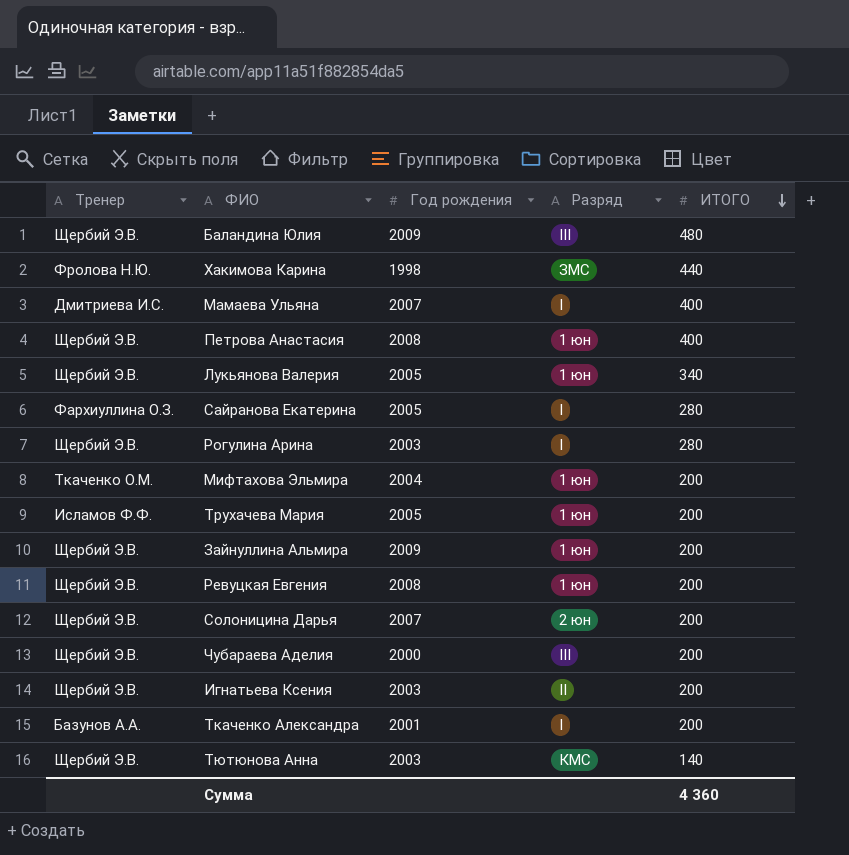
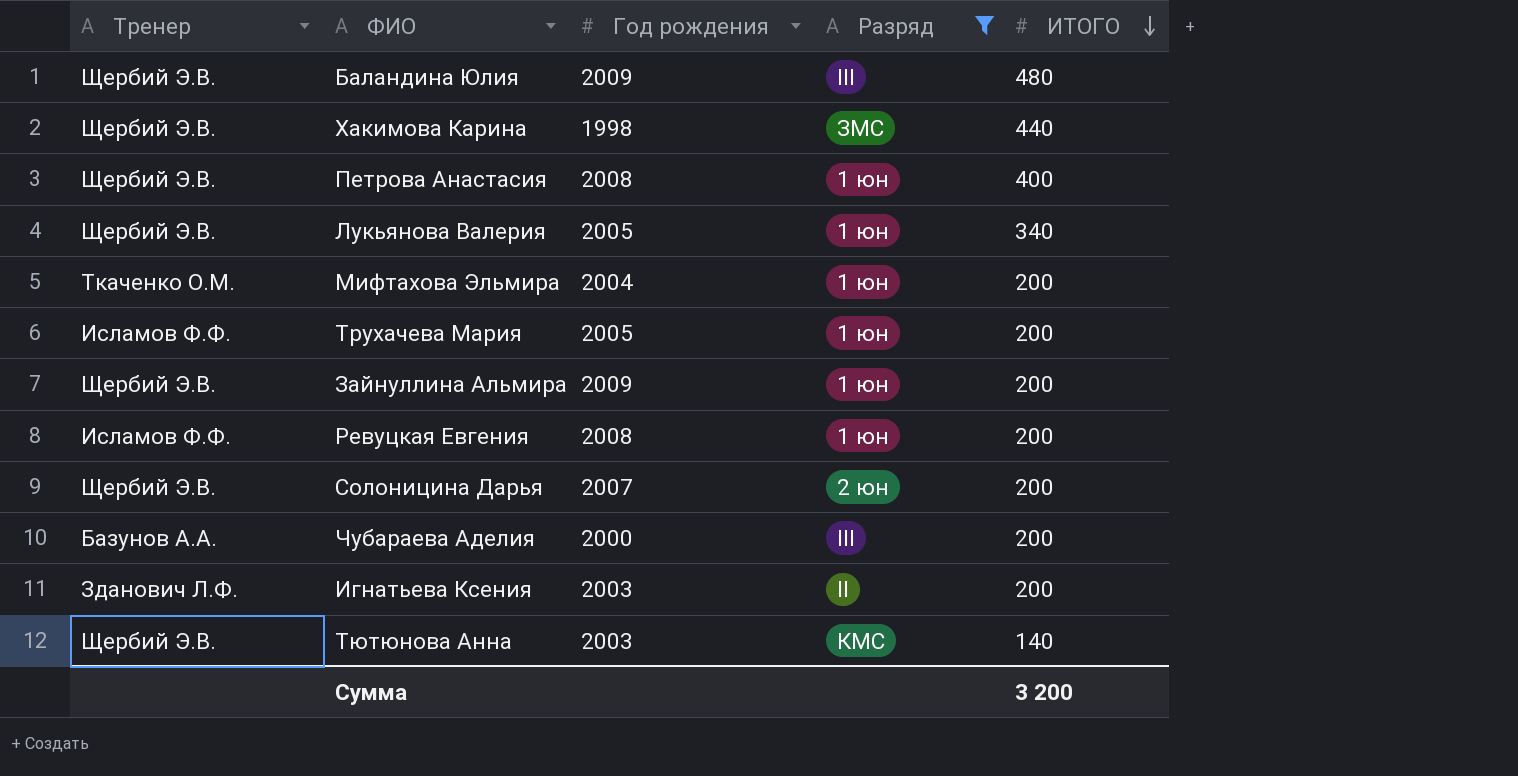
filter: none -> Разряд != I
Хакимова Карина | Тренер: Фролова Н.Ю. -> Щербий Э.В.
Ревуцкая Евгения | Тренер: Щербий Э.В. -> Исламов Ф.Ф.
Чубараева Аделия | Тренер: Щербий Э.В. -> Базунов А.А.
Игнатьева Ксения | Тренер: Щербий Э.В. -> Зданович Л.Ф.
Сумма | ИТОГО: 4 360 -> 3 200

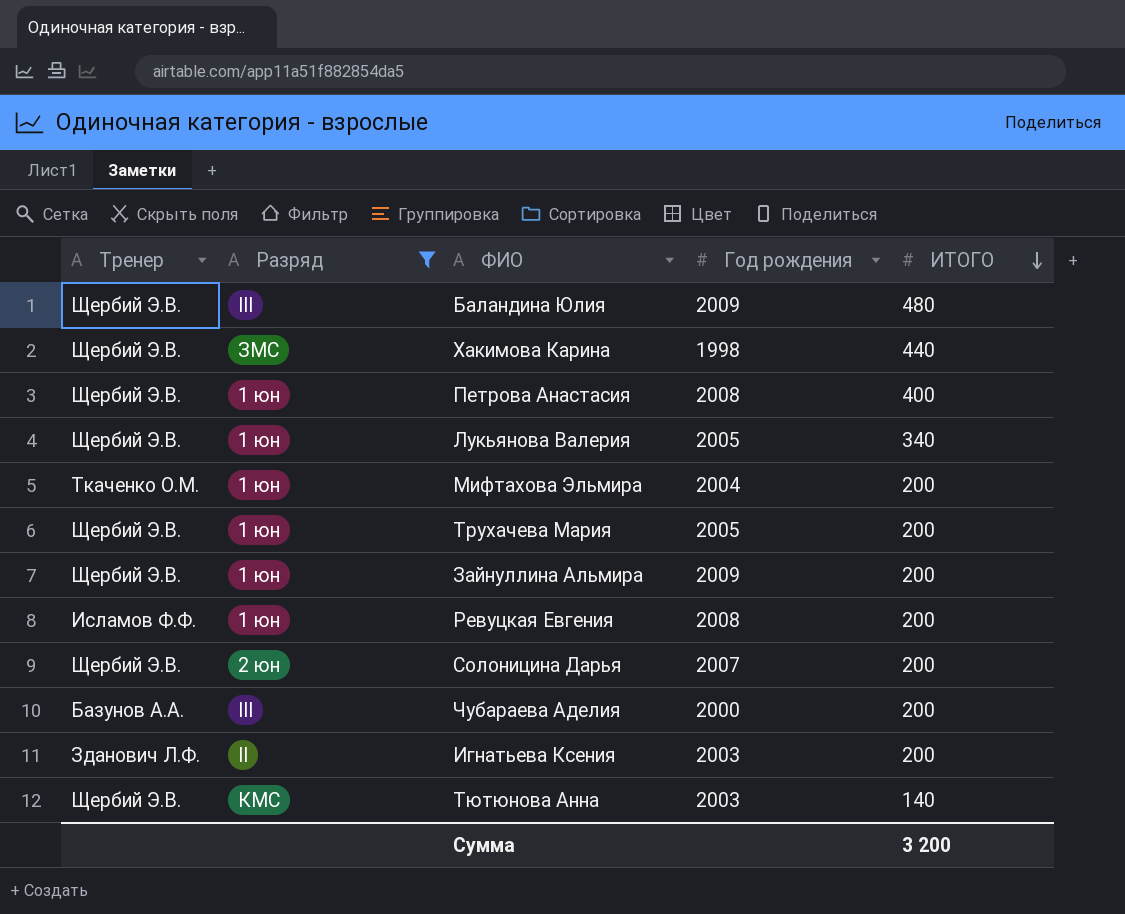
column Разряд | position: 4 -> 2
Трухачева Мария | Тренер: Исламов Ф.Ф. -> Щербий Э.В.

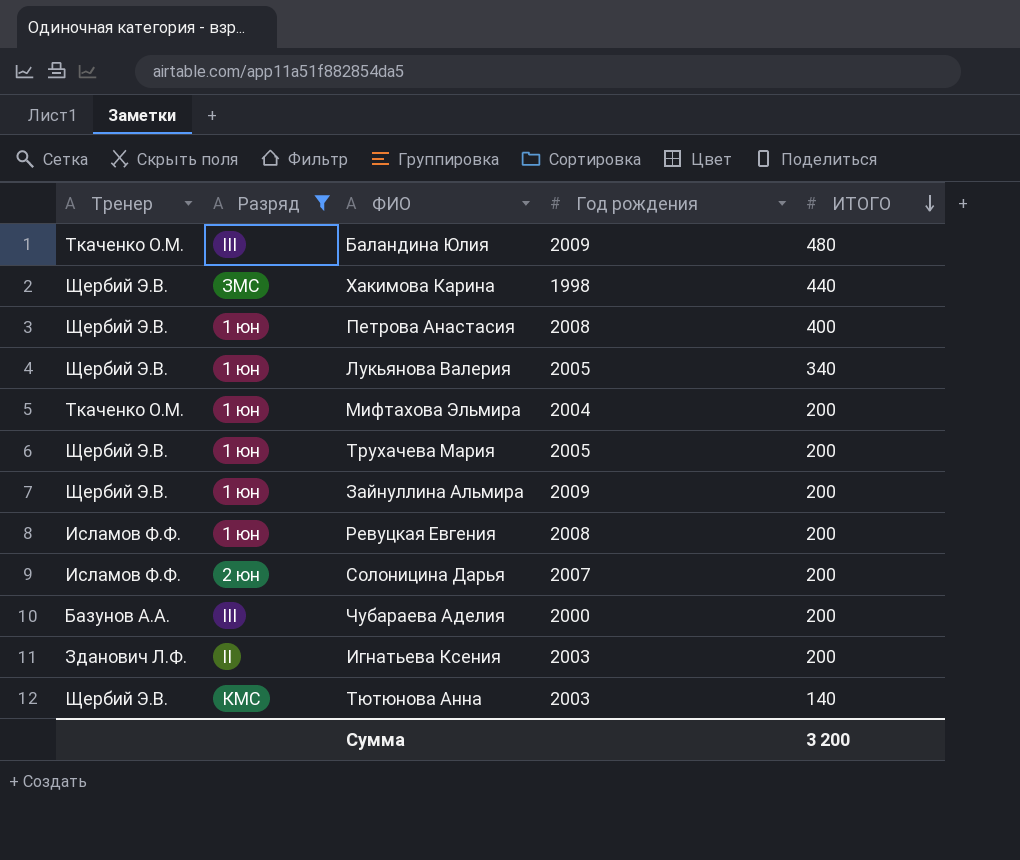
Баландина Юлия | Тренер: Щербий Э.В. -> Ткаченко О.М.
Солоницина Дарья | Тренер: Щербий Э.В. -> Исламов Ф.Ф.

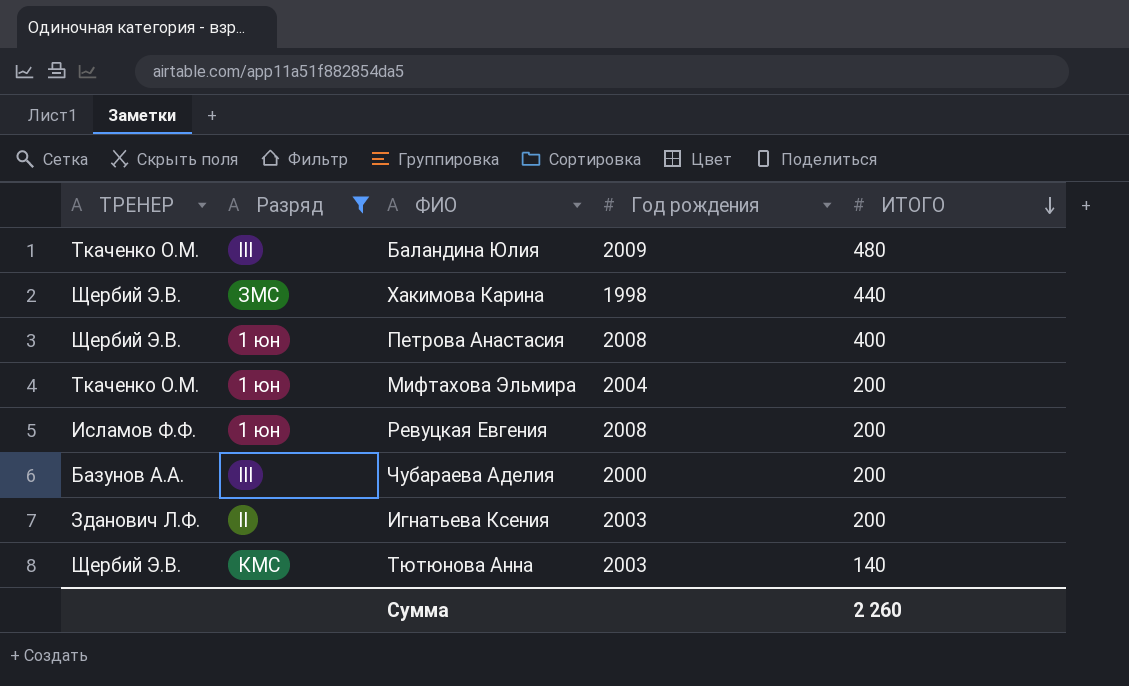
column name: Тренер -> ТРЕНЕР
row Лукьянова Валерия: Щербий Э.В. | 1 юн | 2005 | 340 -> none
row Трухачева Мария: Щербий Э.В. | 1 юн | 2005 | 200 -> none
row Зайнуллина Альмира: Щербий Э.В. | 1 юн | 2009 | 200 -> none
row Солоницина Дарья: Исламов Ф.Ф. | 2 юн | 2007 | 200 -> none
Сумма | ИТОГО: 3 200 -> 2 260

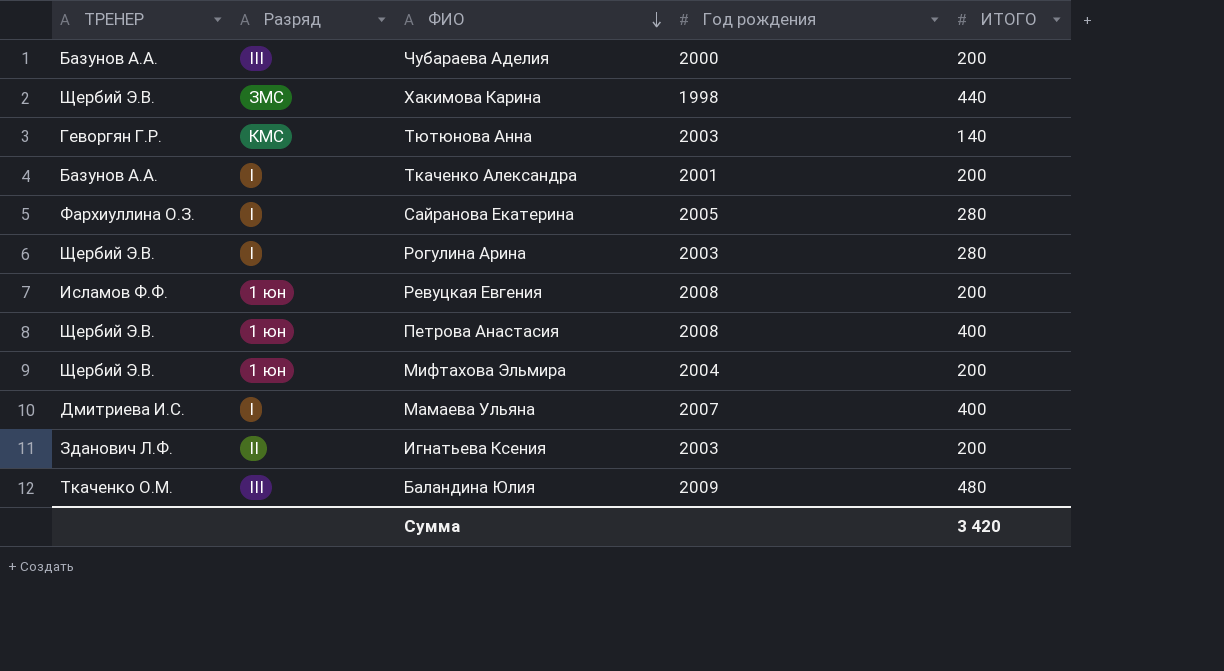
filter: Разряд != I -> none
row order: ИТОГО descending -> ФИО descending
Тютюнова Анна | ТРЕНЕР: Щербий Э.В. -> Геворгян Г.Р.
Мифтахова Эльмира | ТРЕНЕР: Ткаченко О.М. -> Щербий Э.В.
Сумма | ИТОГО: 2 260 -> 3 420

